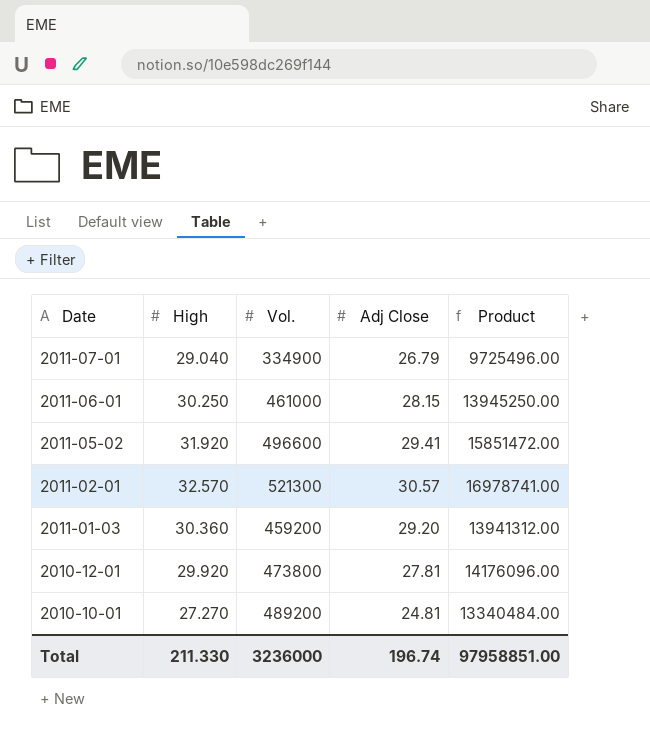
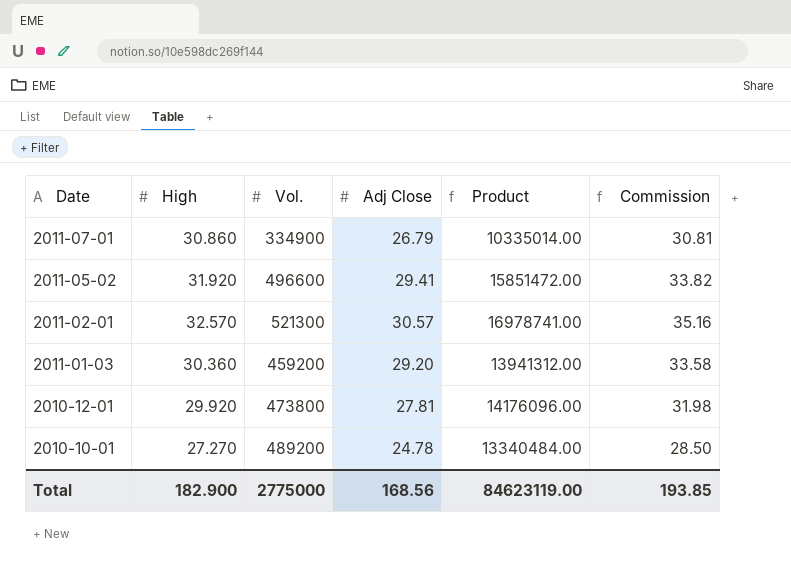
column Commission | formula: none -> [Adj Close] * 1.15
row 2011-06-01: 30.250 | 461000 | 28.15 | 13945250.00 -> none
2011-07-01 | High: 29.040 -> 30.860
2011-07-01 | Product: 9725496.00 -> 10335014.00
2010-10-01 | Adj Close: 24.81 -> 24.78
Total | High: 211.330 -> 182.900
Total | Vol.: 3236000 -> 2775000
Total | Adj Close: 196.74 -> 168.56
Total | Product: 97958851.00 -> 84623119.00

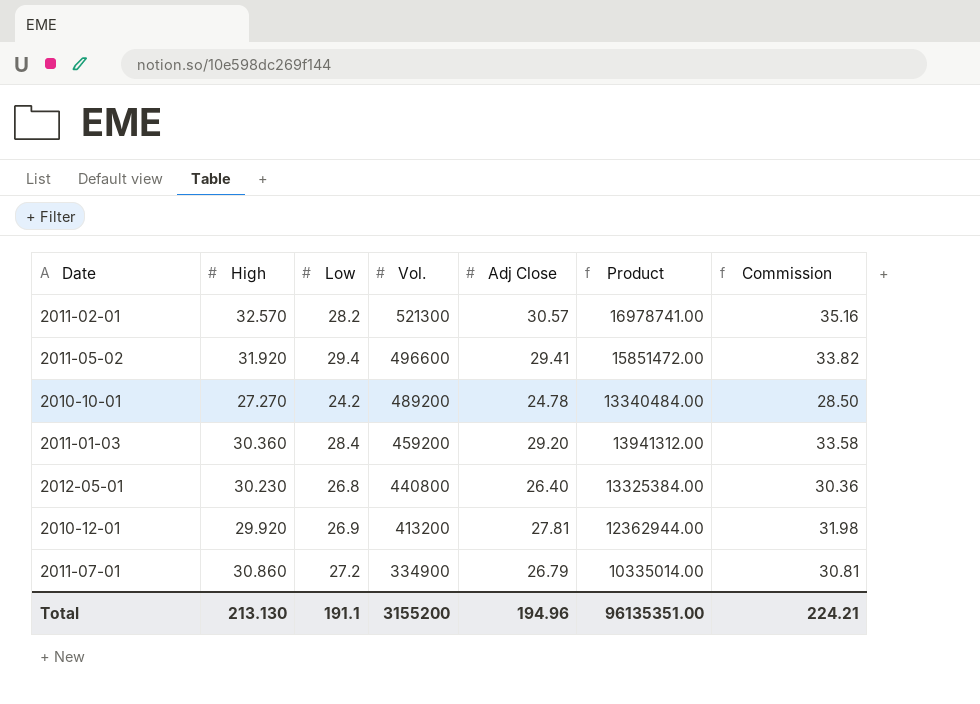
row order: Date descending -> Vol. descending
column Low | position: none -> 3
row 2012-05-01: none -> 30.230 | 26.8 | 440800 | 26.40 | 13325384.00 | 30.36
2010-12-01 | Vol.: 473800 -> 413200
2010-12-01 | Product: 14176096.00 -> 12362944.00
Total | High: 182.900 -> 213.130
Total | Vol.: 2775000 -> 3155200
Total | Adj Close: 168.56 -> 194.96
Total | Product: 84623119.00 -> 96135351.00
Total | Commission: 193.85 -> 224.21

